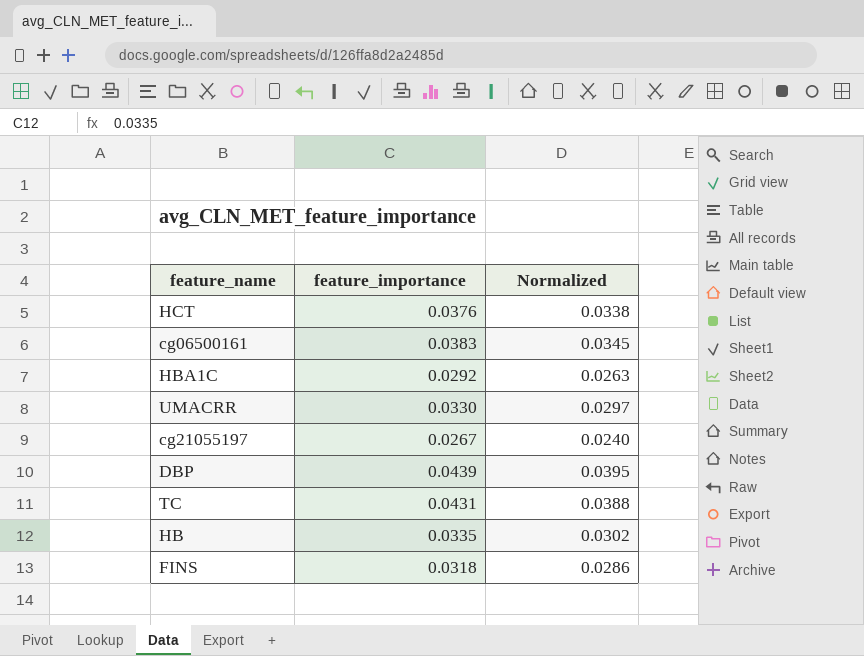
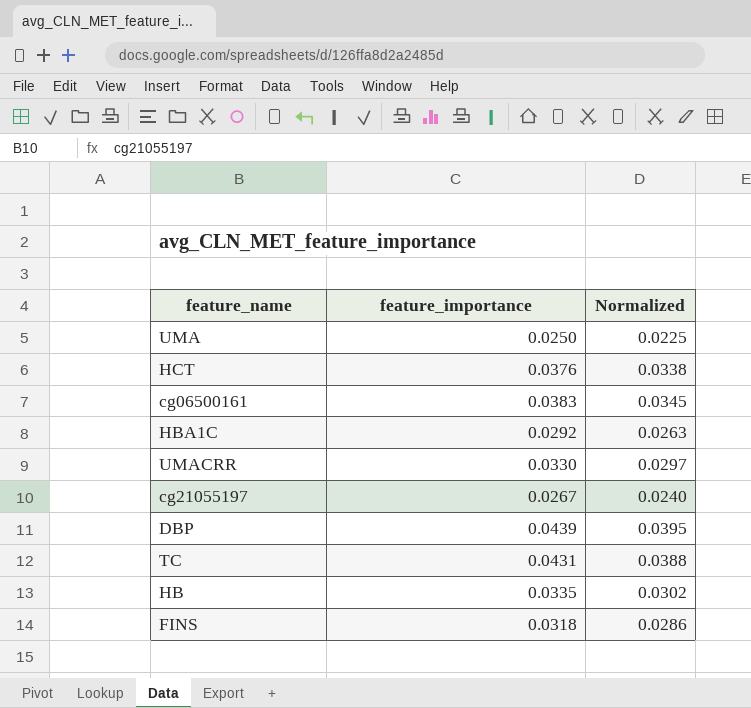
row UMA: none -> 0.0250 | 0.0225

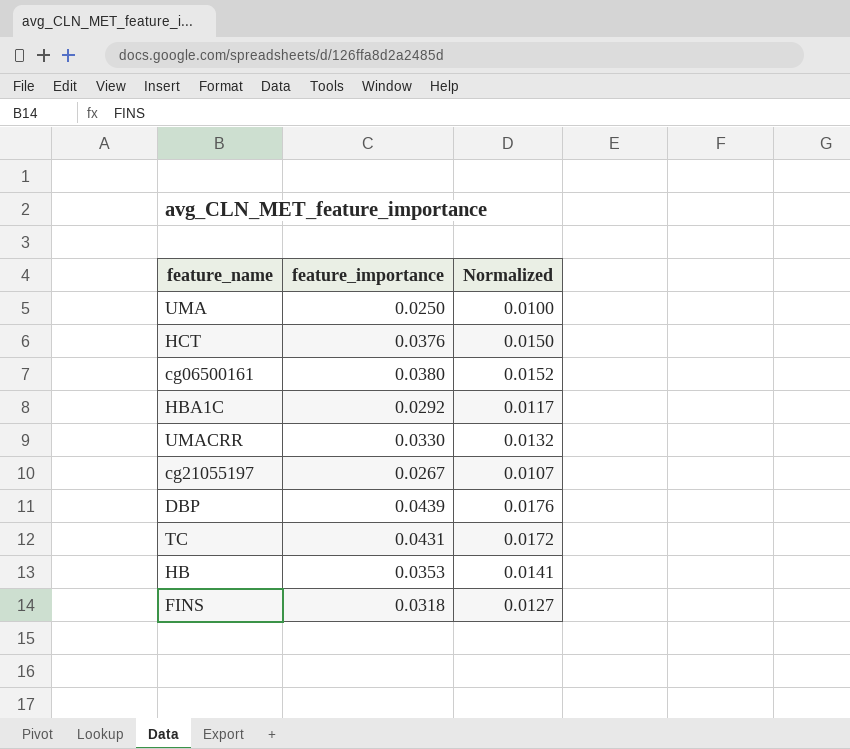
column Normalized | formula: [feature_importance] * 0.9 -> [feature_importance] * 0.4
cg06500161 | feature_importance: 0.0383 -> 0.0380
HB | feature_importance: 0.0335 -> 0.0353

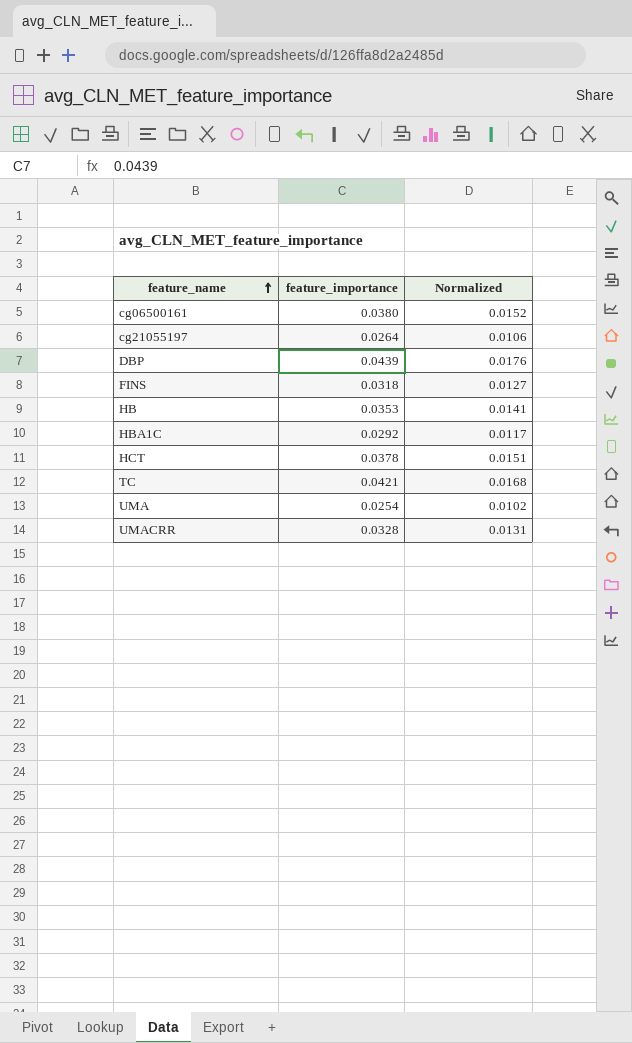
row order: none -> feature_name ascending
cg21055197 | feature_importance: 0.0267 -> 0.0264
cg21055197 | Normalized: 0.0107 -> 0.0106
HCT | feature_importance: 0.0376 -> 0.0378
HCT | Normalized: 0.0150 -> 0.0151
TC | feature_importance: 0.0431 -> 0.0421
TC | Normalized: 0.0172 -> 0.0168
UMA | feature_importance: 0.0250 -> 0.0254
UMA | Normalized: 0.0100 -> 0.0102
UMACRR | feature_importance: 0.0330 -> 0.0328
UMACRR | Normalized: 0.0132 -> 0.0131

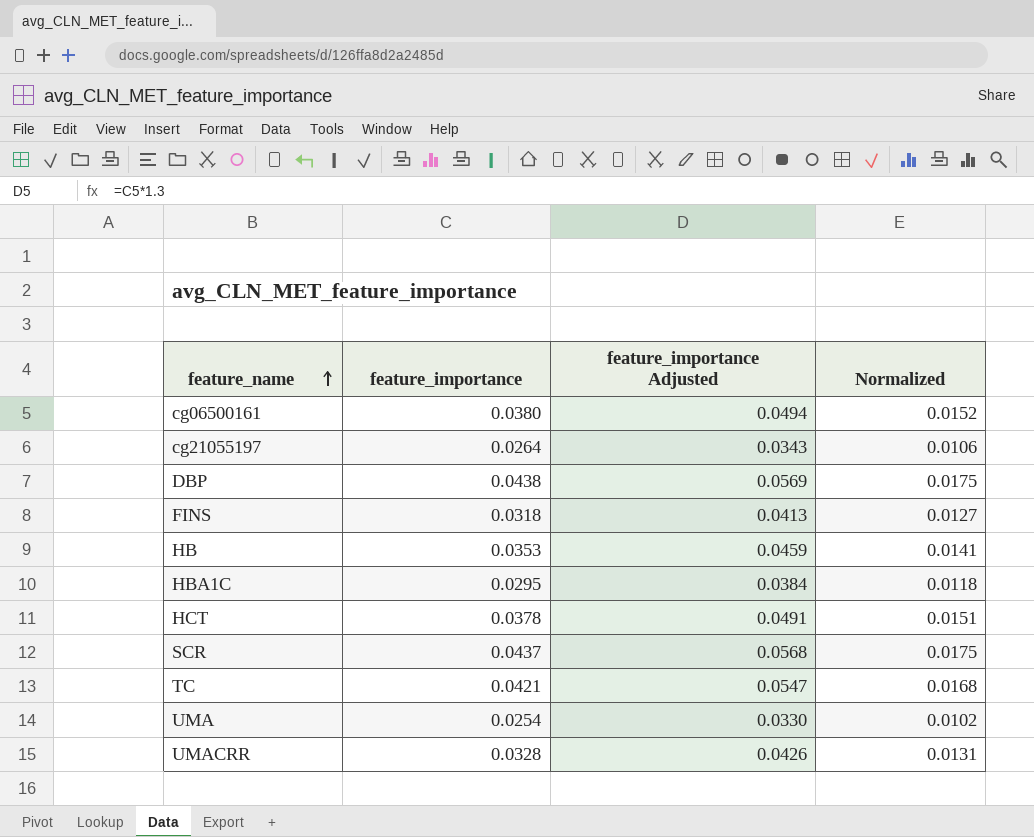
column feature_importance Adjusted | formula: none -> [feature_importance] * 1.3
DBP | feature_importance: 0.0439 -> 0.0438
DBP | Normalized: 0.0176 -> 0.0175
HBA1C | feature_importance: 0.0292 -> 0.0295
HBA1C | Normalized: 0.0117 -> 0.0118
row SCR: none -> 0.0437 | 0.0568 | 0.0175

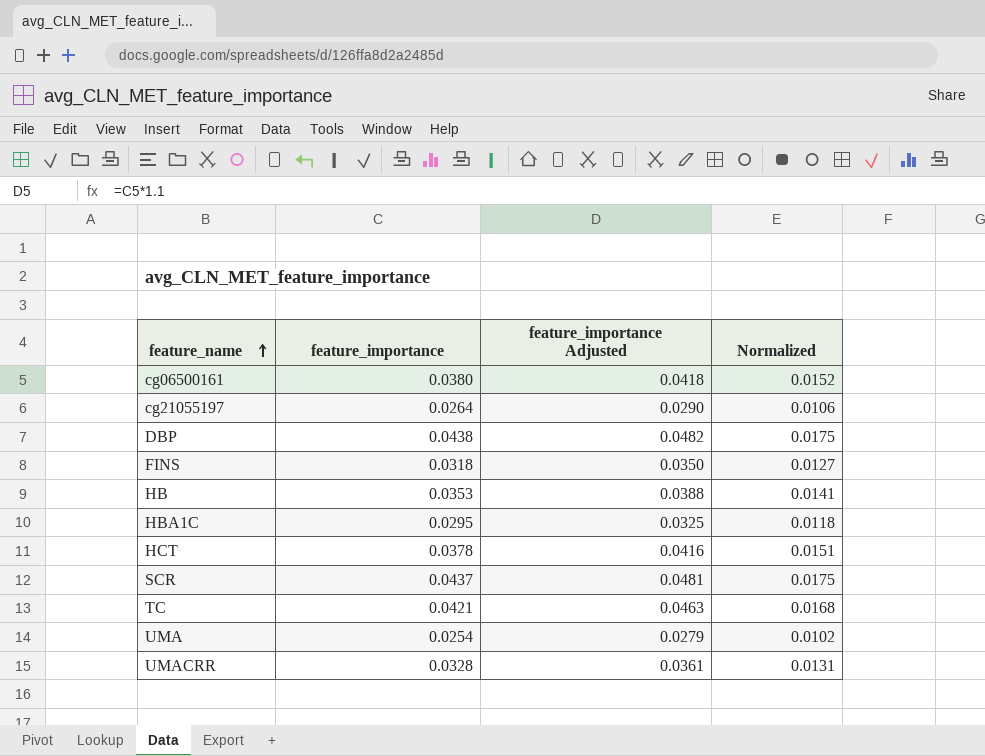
column feature_importance Adjusted | formula: [feature_importance] * 1.3 -> [feature_importance] * 1.1

